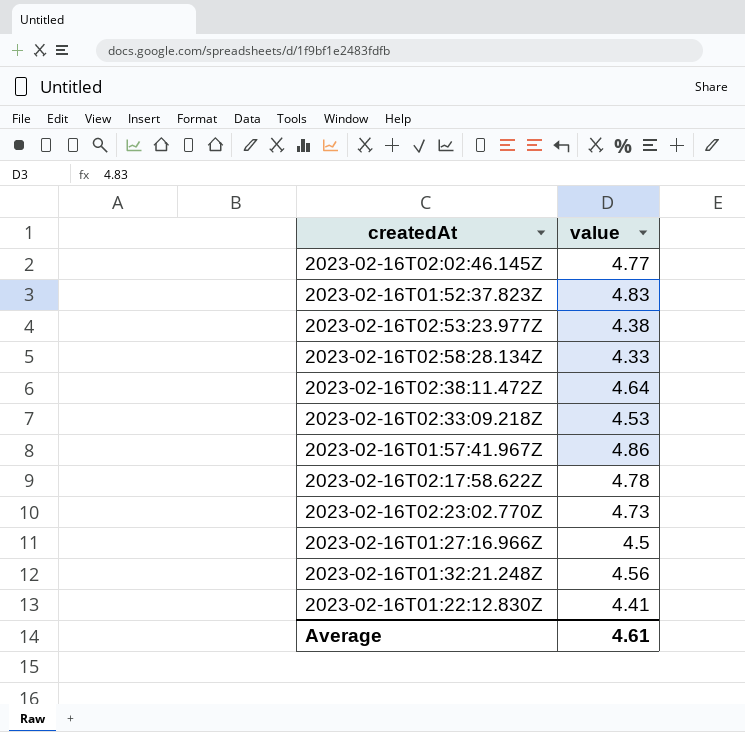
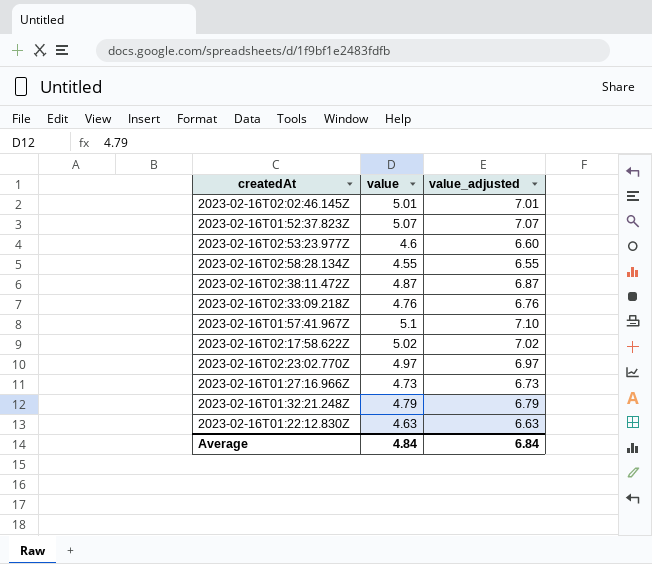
column value_adjusted | formula: none -> [value] + 2
2023-02-16T02:02:46.145Z | value: 4.77 -> 5.01
2023-02-16T01:52:37.823Z | value: 4.83 -> 5.07
2023-02-16T02:53:23.977Z | value: 4.38 -> 4.6
2023-02-16T02:58:28.134Z | value: 4.33 -> 4.55
2023-02-16T02:38:11.472Z | value: 4.64 -> 4.87
2023-02-16T02:33:09.218Z | value: 4.53 -> 4.76
2023-02-16T01:57:41.967Z | value: 4.86 -> 5.1
2023-02-16T02:17:58.622Z | value: 4.78 -> 5.02
2023-02-16T02:23:02.770Z | value: 4.73 -> 4.97
2023-02-16T01:27:16.966Z | value: 4.5 -> 4.73
2023-02-16T01:32:21.248Z | value: 4.56 -> 4.79
2023-02-16T01:22:12.830Z | value: 4.41 -> 4.63
Average | value: 4.61 -> 4.84

